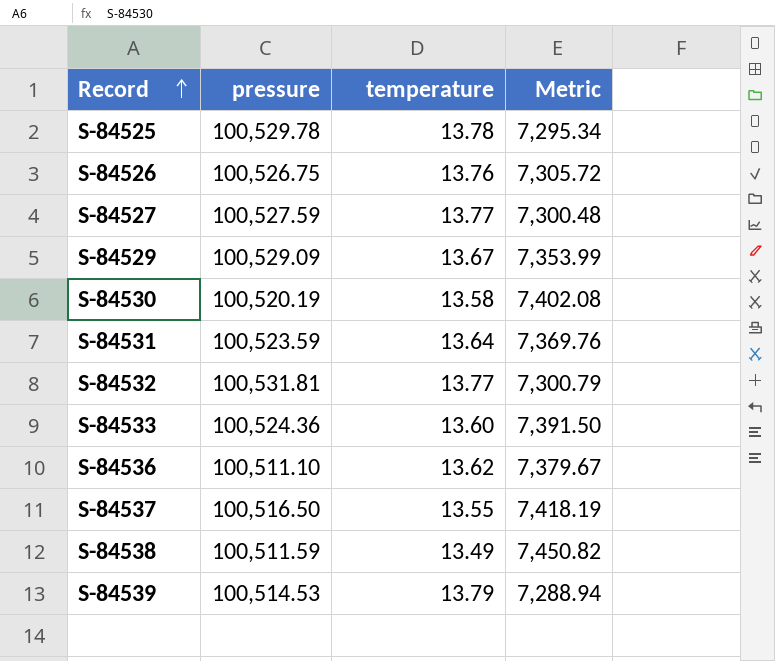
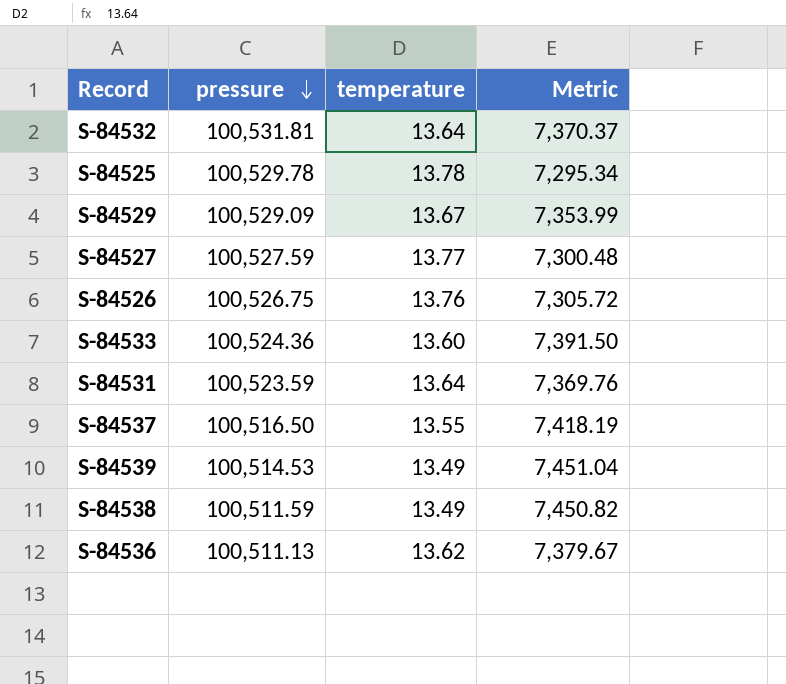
row order: Record ascending -> pressure descending
row S-84530: 100,520.19 | 13.58 | 7,402.08 -> none
S-84532 | temperature: 13.77 -> 13.64
S-84532 | Metric: 7,300.79 -> 7,370.37
S-84539 | temperature: 13.79 -> 13.49
S-84539 | Metric: 7,288.94 -> 7,451.04
S-84536 | pressure: 100,511.10 -> 100,511.13

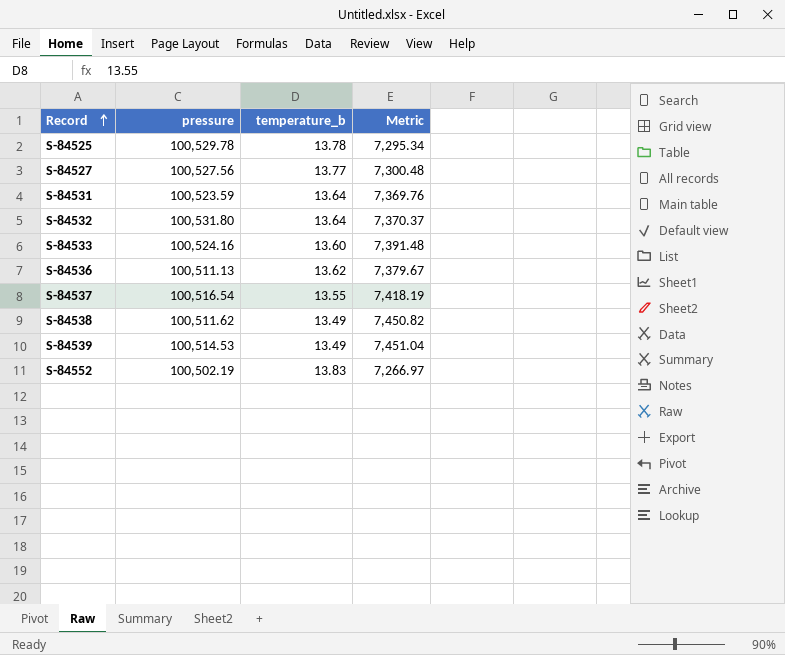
row order: pressure descending -> Record ascending
column name: temperature -> temperature_b
row S-84529: 100,529.09 | 13.67 | 7,353.99 -> none
row S-84526: 100,526.75 | 13.76 | 7,305.72 -> none
S-84527 | pressure: 100,527.59 -> 100,527.56
S-84532 | pressure: 100,531.81 -> 100,531.80
S-84533 | pressure: 100,524.36 -> 100,524.16
S-84533 | Metric: 7,391.50 -> 7,391.48
S-84537 | pressure: 100,516.50 -> 100,516.54
S-84538 | pressure: 100,511.59 -> 100,511.62
row S-84552: none -> 100,502.19 | 13.83 | 7,266.97

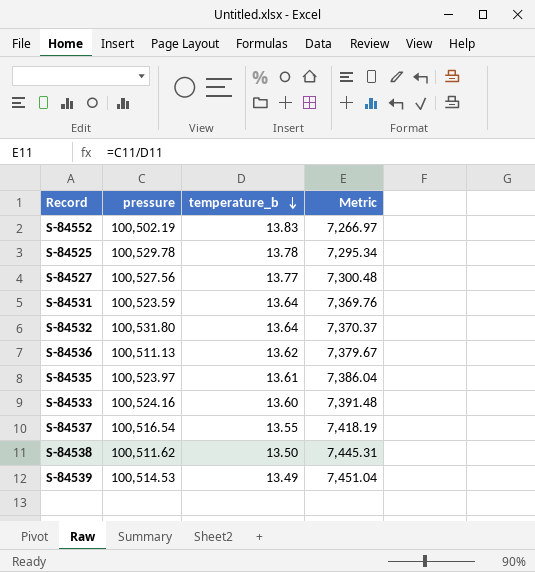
row order: Record ascending -> temperature_b descending
row S-84535: none -> 100,523.97 | 13.61 | 7,386.04
S-84538 | temperature_b: 13.49 -> 13.50
S-84538 | Metric: 7,450.82 -> 7,445.31

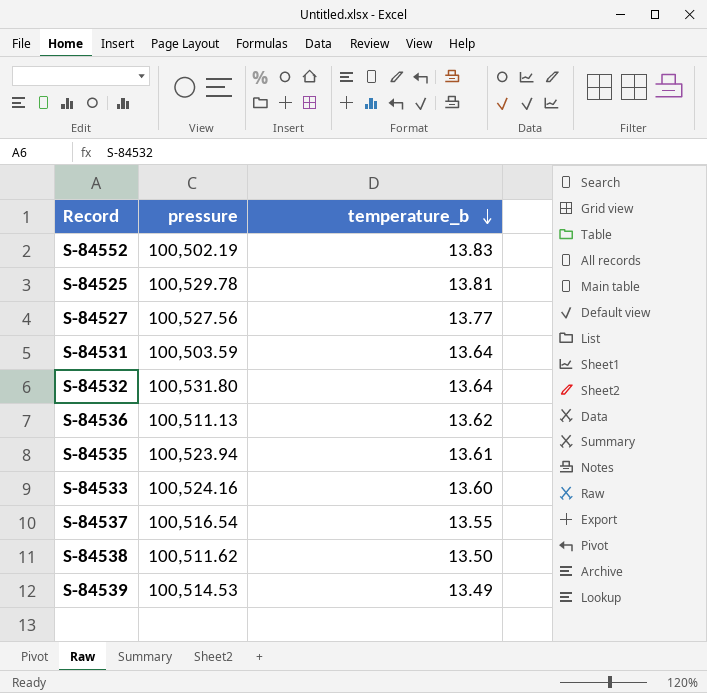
column Metric | formula: [pressure] / [temperature_b] -> none
S-84525 | temperature_b: 13.78 -> 13.81
S-84531 | pressure: 100,523.59 -> 100,503.59
S-84535 | pressure: 100,523.97 -> 100,523.94

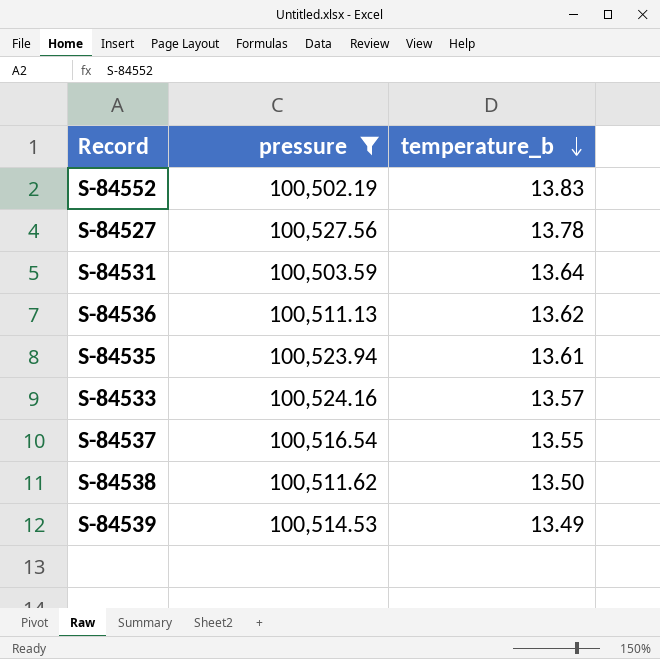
filter: none -> pressure <= 100,527.56
S-84527 | temperature_b: 13.77 -> 13.78
S-84533 | temperature_b: 13.60 -> 13.57

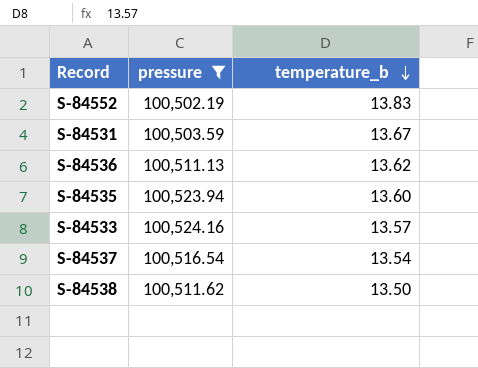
row S-84527: 100,527.56 | 13.78 -> none
row S-84539: 100,514.53 | 13.49 -> none
S-84531 | temperature_b: 13.64 -> 13.67
S-84535 | temperature_b: 13.61 -> 13.60
S-84537 | temperature_b: 13.55 -> 13.54

